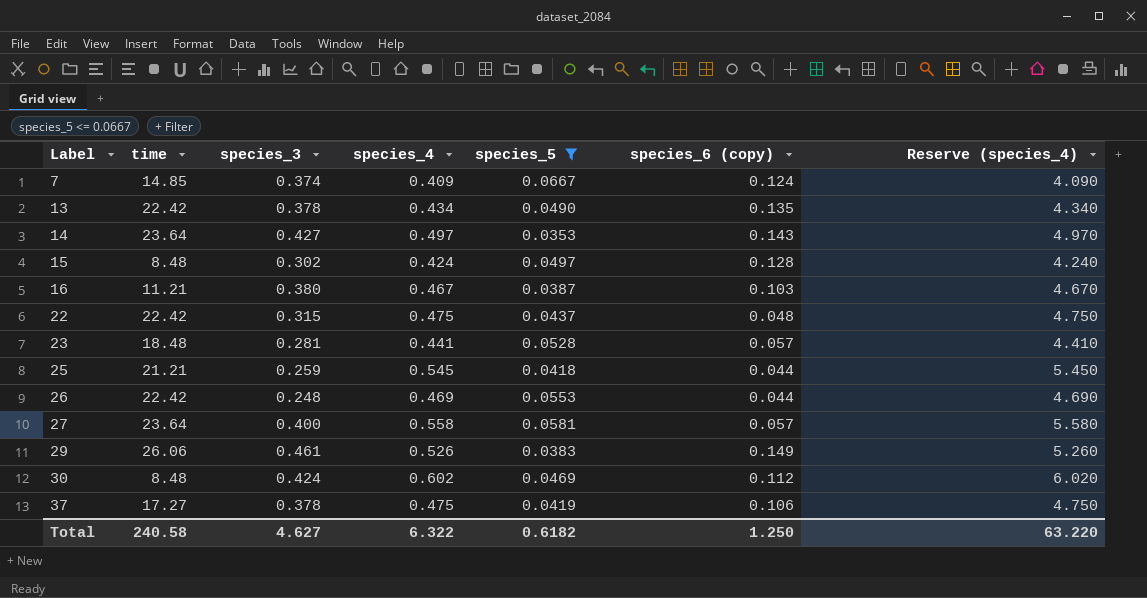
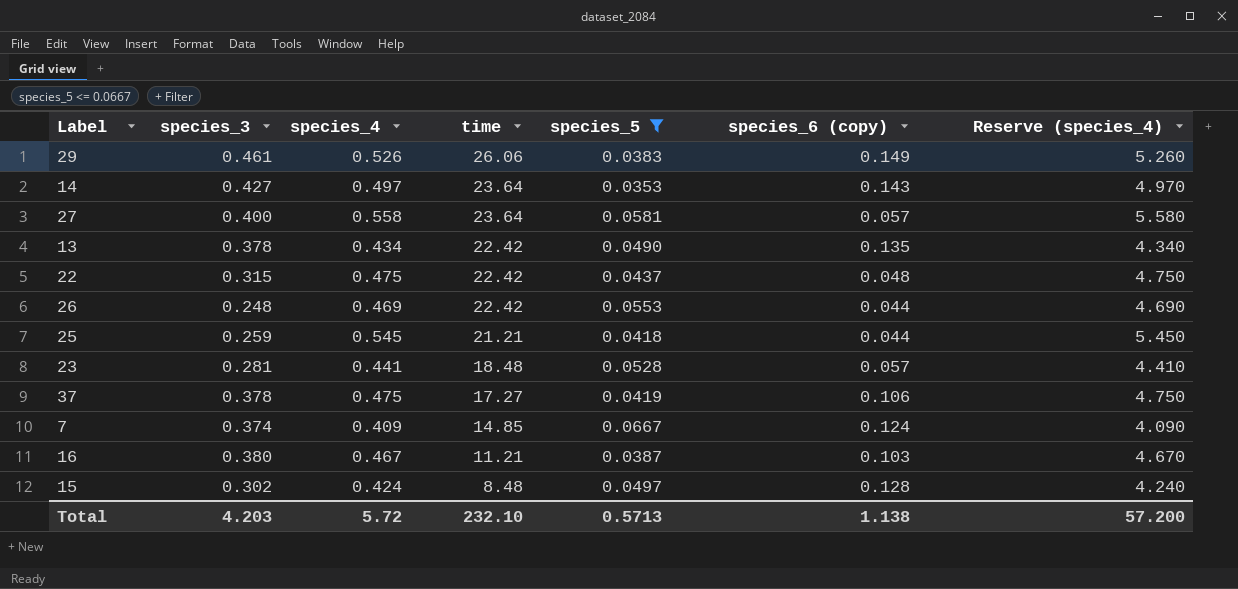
row order: Label ascending -> time descending
column time | position: 2 -> 4
row 30: 8.48 | 0.424 | 0.602 | 0.0469 | 0.112 | 6.020 -> none
Total | species_3: 4.627 -> 4.203
Total | species_4: 6.322 -> 5.72
Total | time: 240.58 -> 232.10
Total | species_5: 0.6182 -> 0.5713
Total | species_6 (copy): 1.250 -> 1.138
Total | Reserve (species_4): 63.220 -> 57.200

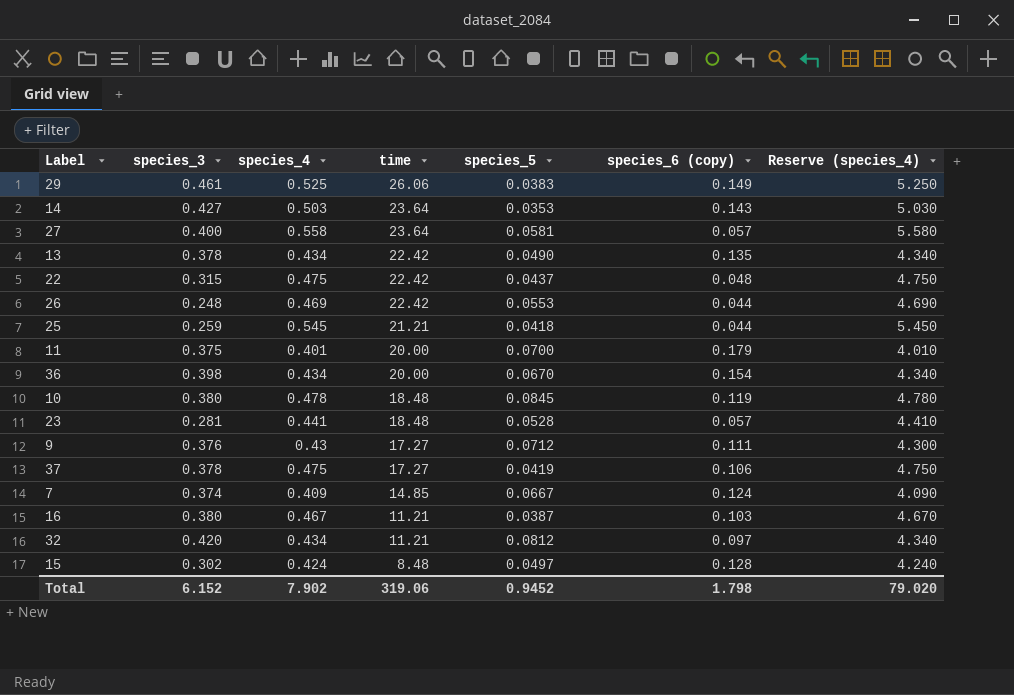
filter: species_5 <= 0.0667 -> none
29 | species_4: 0.526 -> 0.525
29 | Reserve (species_4): 5.260 -> 5.250
14 | species_4: 0.497 -> 0.503
14 | Reserve (species_4): 4.970 -> 5.030
Total | species_3: 4.203 -> 6.152
Total | species_4: 5.72 -> 7.902
Total | time: 232.10 -> 319.06
Total | species_5: 0.5713 -> 0.9452
Total | species_6 (copy): 1.138 -> 1.798
Total | Reserve (species_4): 57.200 -> 79.020

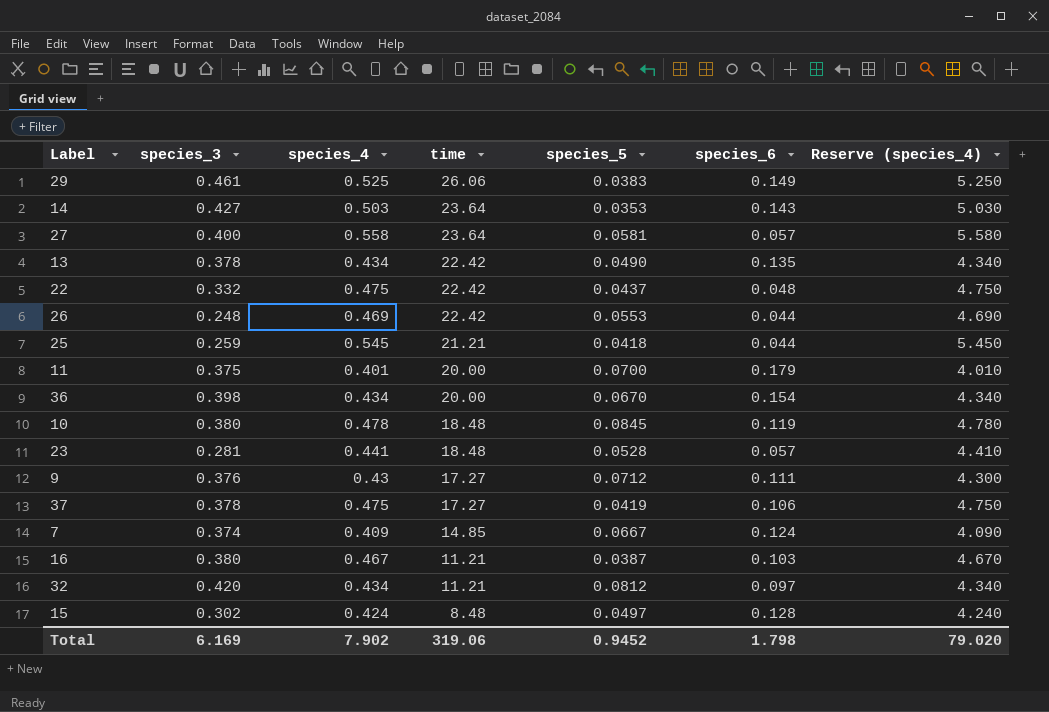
column name: species_6 (copy) -> species_6
22 | species_3: 0.315 -> 0.332
Total | species_3: 6.152 -> 6.169

